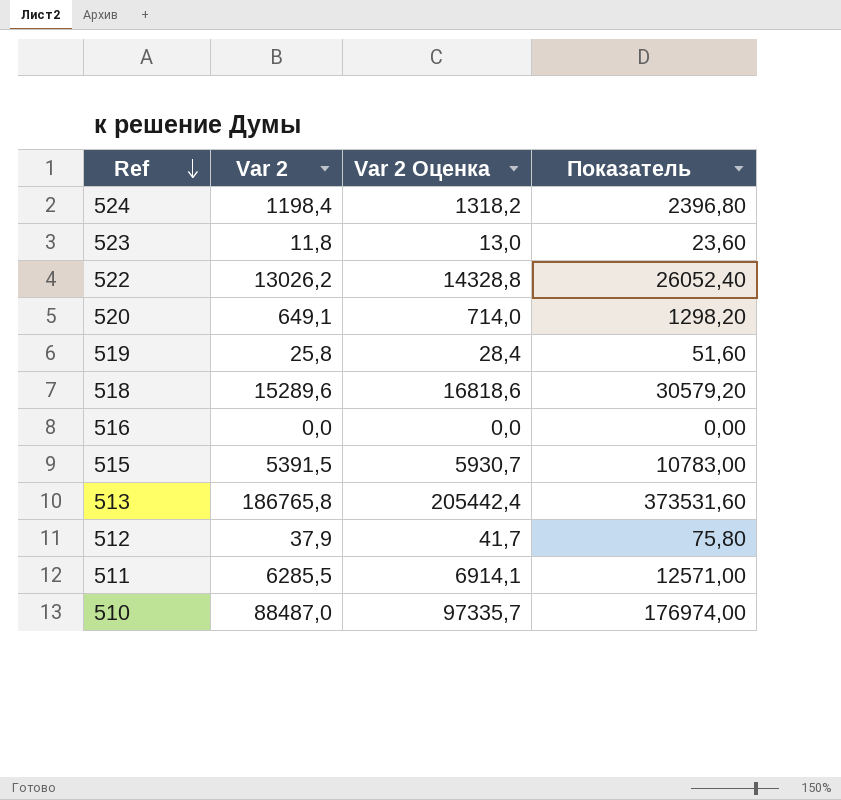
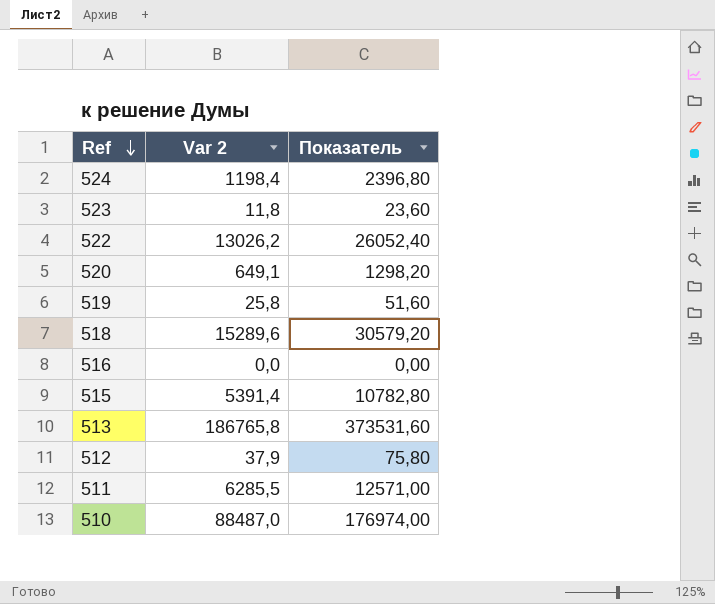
column Var 2 Оценка | formula: [Var 2] * 1,1 -> none
515 | Var 2: 5391,5 -> 5391,4
515 | Показатель: 10783,00 -> 10782,80

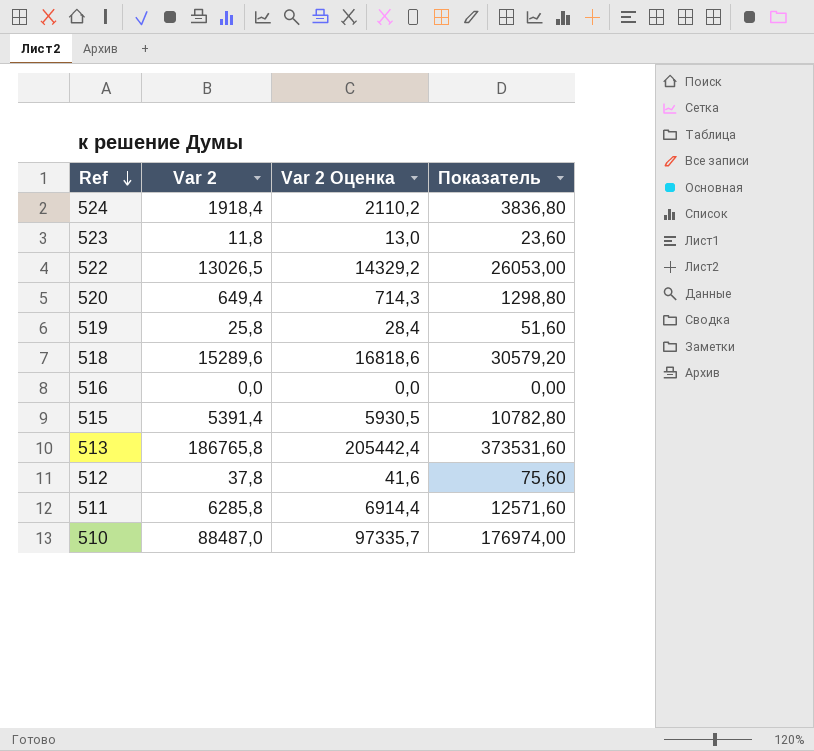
column Var 2 Оценка | formula: none -> [Var 2] * 1,1
524 | Var 2: 1198,4 -> 1918,4
524 | Показатель: 2396,80 -> 3836,80
522 | Var 2: 13026,2 -> 13026,5
522 | Показатель: 26052,40 -> 26053,00
520 | Var 2: 649,1 -> 649,4
520 | Показатель: 1298,20 -> 1298,80
512 | Var 2: 37,9 -> 37,8
512 | Показатель: 75,80 -> 75,60
511 | Var 2: 6285,5 -> 6285,8
511 | Показатель: 12571,00 -> 12571,60

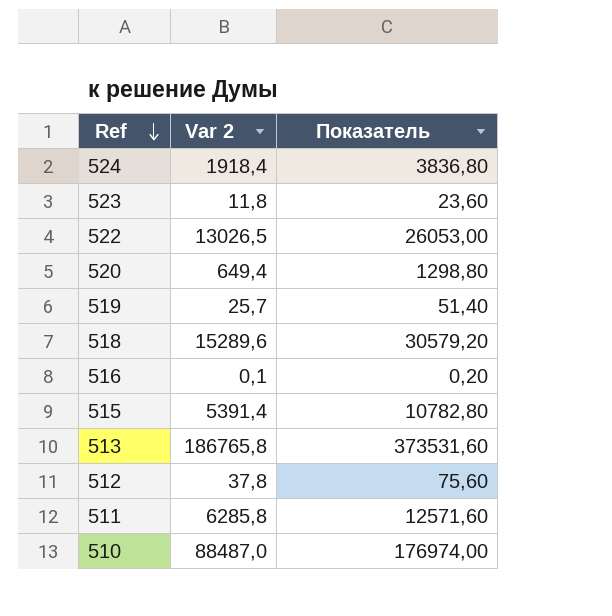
column Var 2 Оценка | formula: [Var 2] * 1,1 -> none
519 | Var 2: 25,8 -> 25,7
519 | Показатель: 51,60 -> 51,40
516 | Var 2: 0,0 -> 0,1
516 | Показатель: 0,00 -> 0,20

